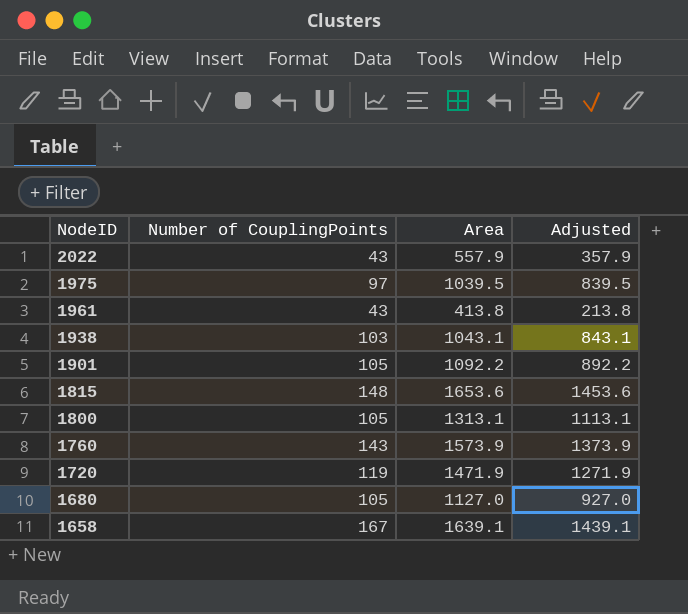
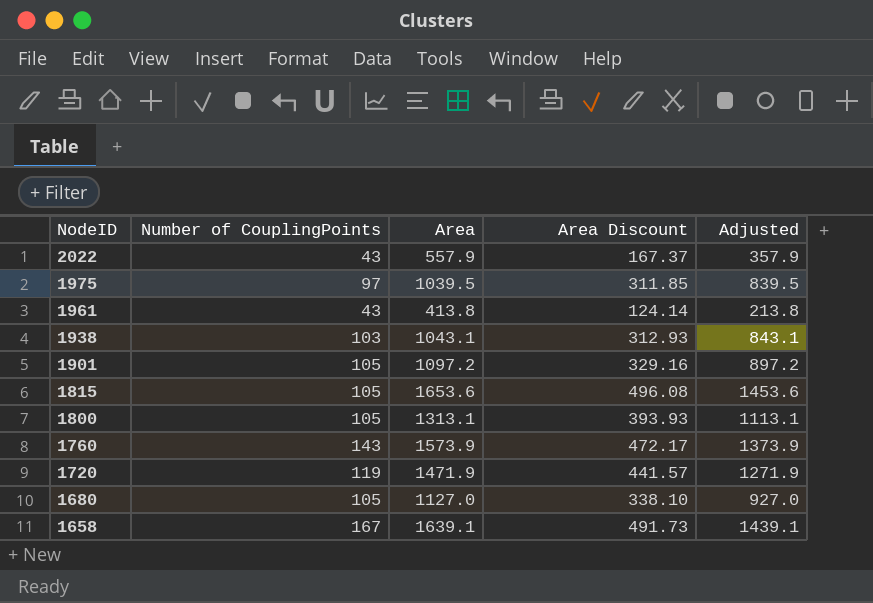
column Area Discount | formula: none -> [Area] * 0.3
1901 | Area: 1092.2 -> 1097.2
1901 | Adjusted: 892.2 -> 897.2
1815 | Number of CouplingPoints: 148 -> 105

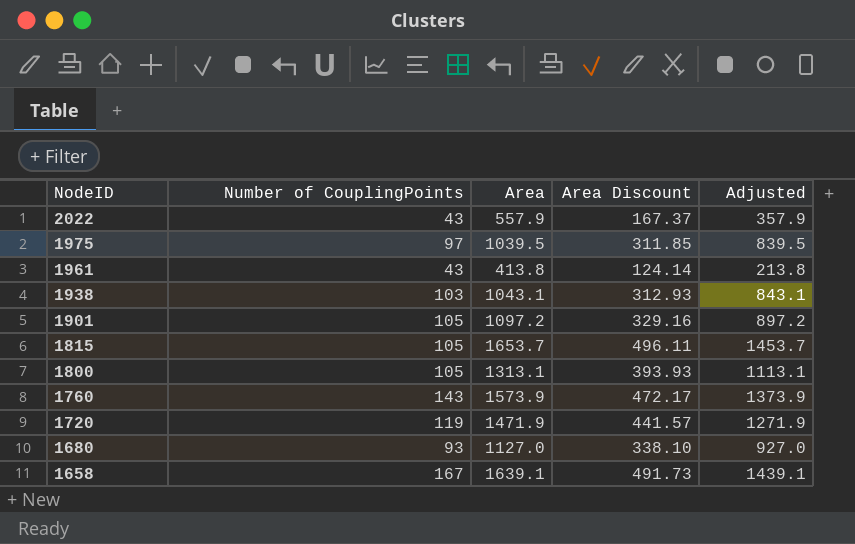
1815 | Area: 1653.6 -> 1653.7
1815 | Area Discount: 496.08 -> 496.11
1815 | Adjusted: 1453.6 -> 1453.7
1680 | Number of CouplingPoints: 105 -> 93

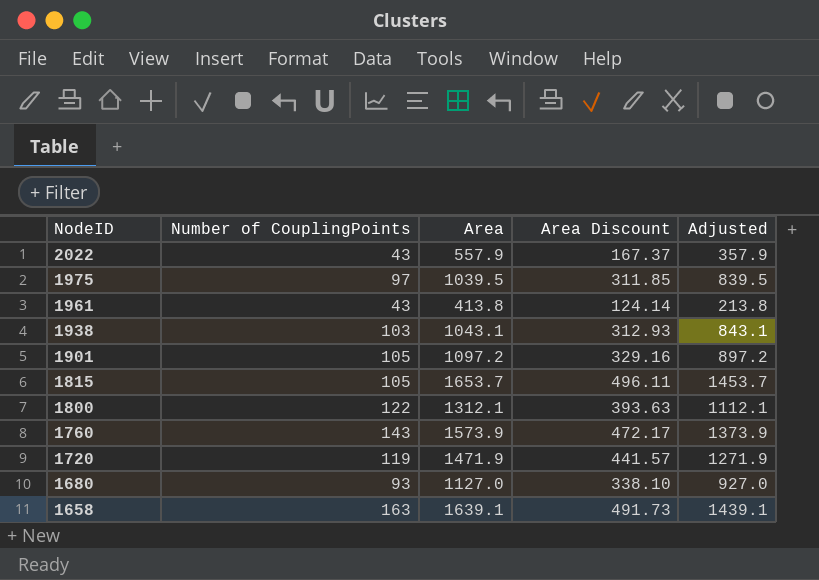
1800 | Number of CouplingPoints: 105 -> 122
1800 | Area: 1313.1 -> 1312.1
1800 | Area Discount: 393.93 -> 393.63
1800 | Adjusted: 1113.1 -> 1112.1
1658 | Number of CouplingPoints: 167 -> 163

